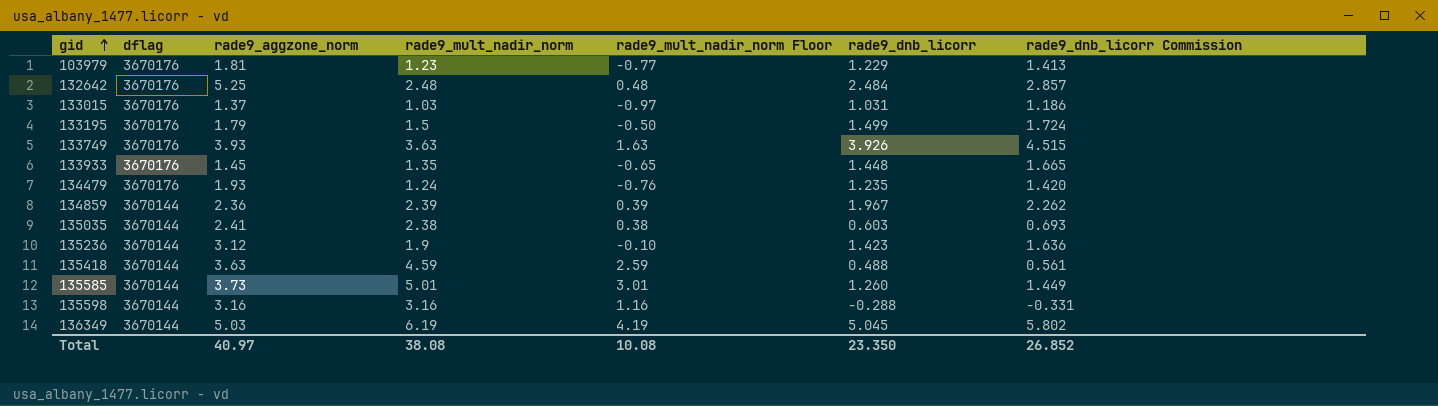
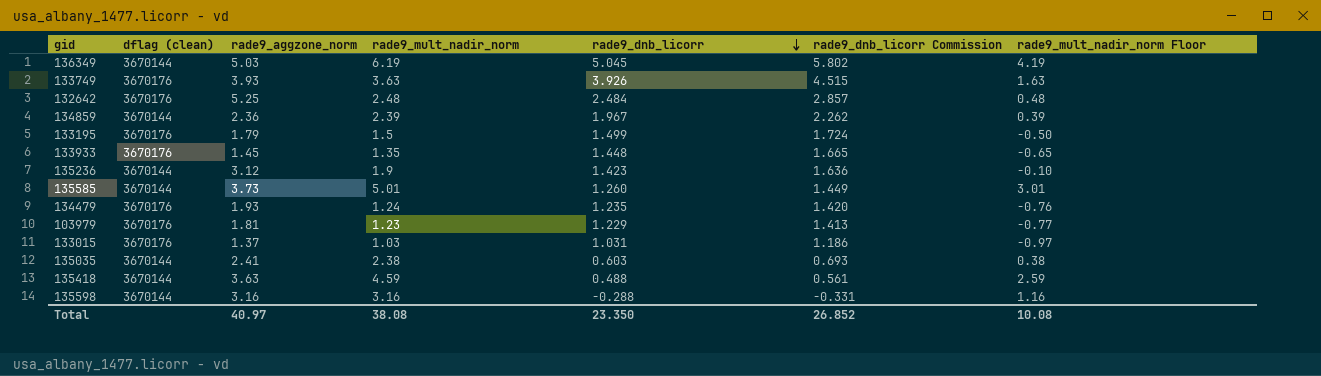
row order: gid ascending -> rade9_dnb_licorr descending
column name: dflag -> dflag (clean)
column rade9_mult_nadir_norm Floor | position: 5 -> 7

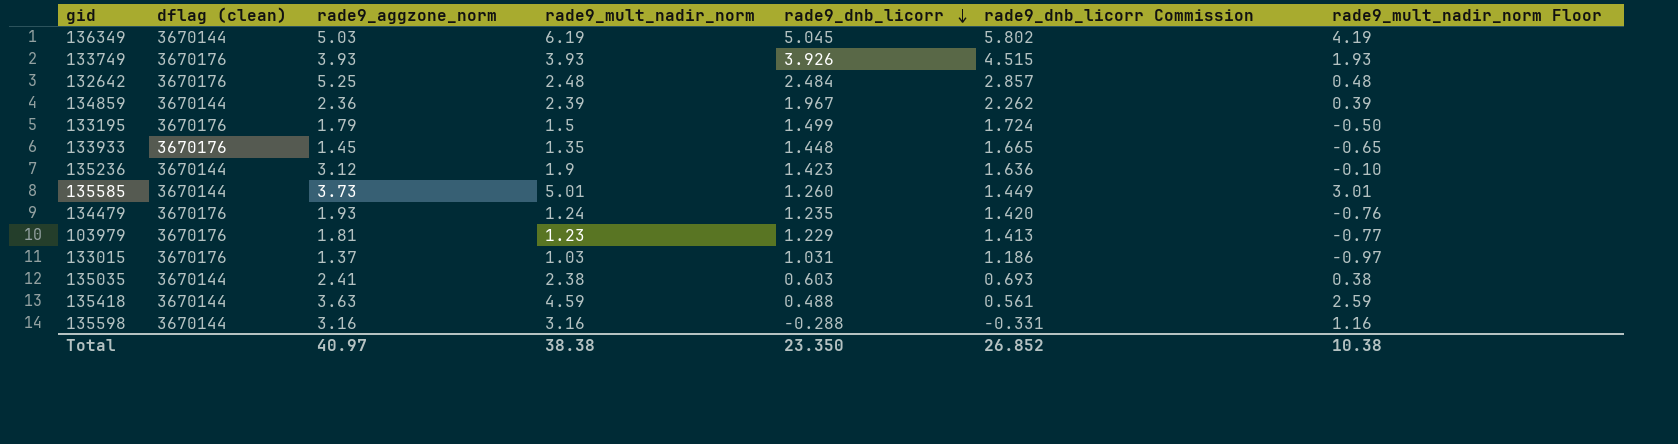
133749 | rade9_mult_nadir_norm: 3.63 -> 3.93
133749 | rade9_mult_nadir_norm Floor: 1.63 -> 1.93
Total | rade9_mult_nadir_norm: 38.08 -> 38.38
Total | rade9_mult_nadir_norm Floor: 10.08 -> 10.38

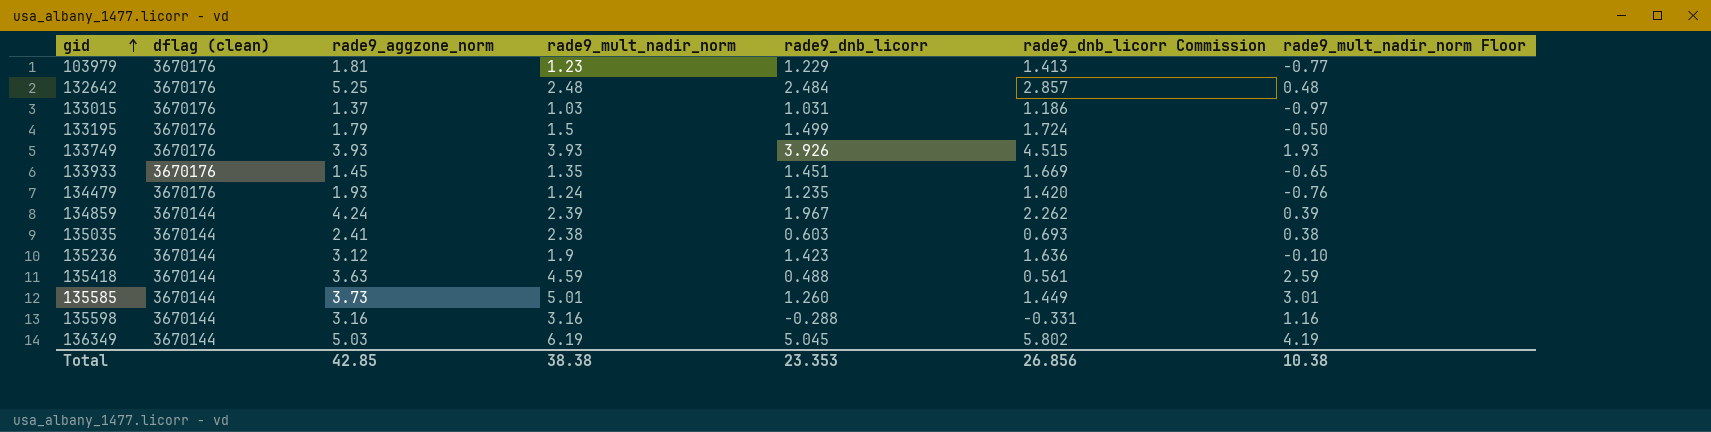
row order: rade9_dnb_licorr descending -> gid ascending
133933 | rade9_dnb_licorr: 1.448 -> 1.451
133933 | rade9_dnb_licorr Commission: 1.665 -> 1.669
134859 | rade9_aggzone_norm: 2.36 -> 4.24
Total | rade9_aggzone_norm: 40.97 -> 42.85
Total | rade9_dnb_licorr: 23.350 -> 23.353
Total | rade9_dnb_licorr Commission: 26.852 -> 26.856

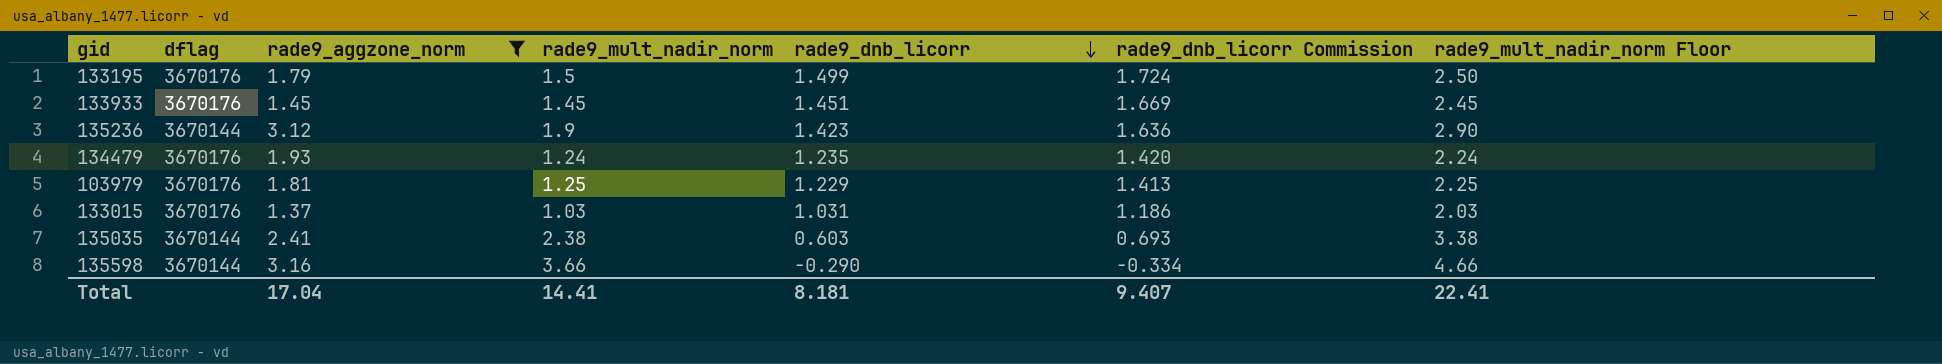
filter: none -> rade9_aggzone_norm <= 3.16
row order: gid ascending -> rade9_dnb_licorr descending
column name: dflag (clean) -> dflag
column rade9_mult_nadir_norm Floor | formula: [rade9_mult_nadir_norm] - 2 -> [rade9_mult_nadir_norm] + 1
133933 | rade9_mult_nadir_norm: 1.35 -> 1.45
103979 | rade9_mult_nadir_norm: 1.23 -> 1.25
135598 | rade9_mult_nadir_norm: 3.16 -> 3.66
135598 | rade9_dnb_licorr: -0.288 -> -0.290
135598 | rade9_dnb_licorr Commission: -0.331 -> -0.334
Total | rade9_aggzone_norm: 42.85 -> 17.04
Total | rade9_mult_nadir_norm: 38.38 -> 14.41
Total | rade9_dnb_licorr: 23.353 -> 8.181
Total | rade9_dnb_licorr Commission: 26.856 -> 9.407
Total | rade9_mult_nadir_norm Floor: 10.38 -> 22.41

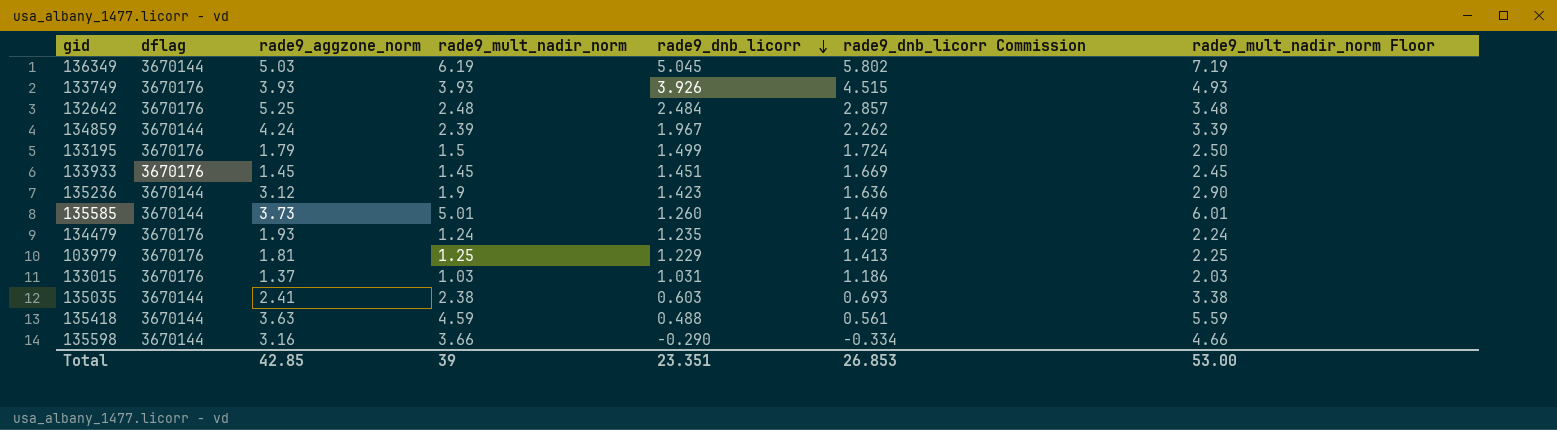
filter: rade9_aggzone_norm <= 3.16 -> none
Total | rade9_aggzone_norm: 17.04 -> 42.85
Total | rade9_mult_nadir_norm: 14.41 -> 39
Total | rade9_dnb_licorr: 8.181 -> 23.351
Total | rade9_dnb_licorr Commission: 9.407 -> 26.853
Total | rade9_mult_nadir_norm Floor: 22.41 -> 53.00

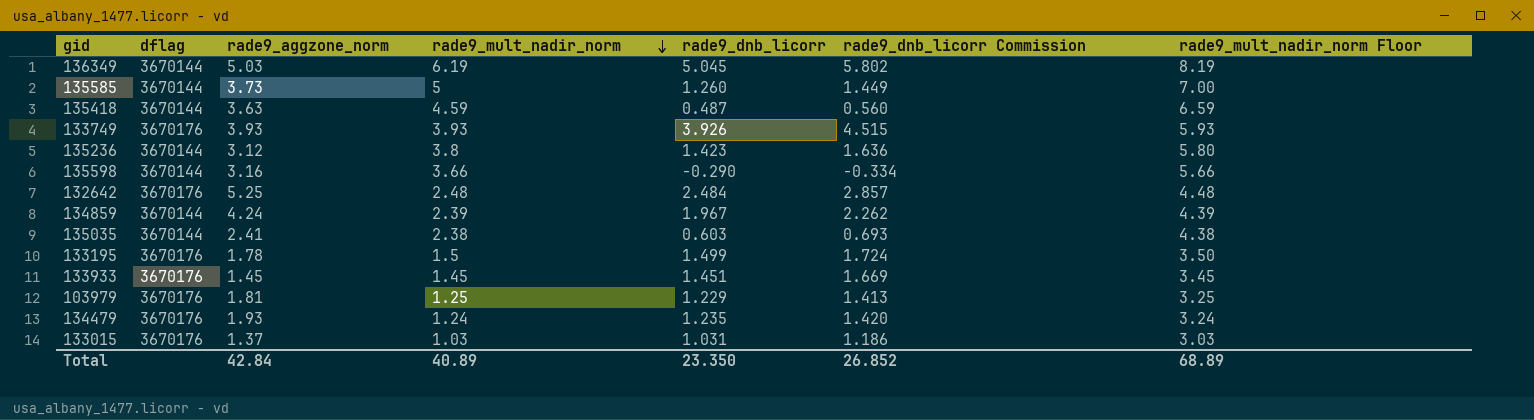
row order: rade9_dnb_licorr descending -> rade9_mult_nadir_norm descending
column rade9_mult_nadir_norm Floor | formula: [rade9_mult_nadir_norm] + 1 -> [rade9_mult_nadir_norm] + 2
135585 | rade9_mult_nadir_norm: 5.01 -> 5
135418 | rade9_dnb_licorr: 0.488 -> 0.487
135418 | rade9_dnb_licorr Commission: 0.561 -> 0.560
135236 | rade9_mult_nadir_norm: 1.9 -> 3.8
133195 | rade9_aggzone_norm: 1.79 -> 1.78
Total | rade9_aggzone_norm: 42.85 -> 42.84
Total | rade9_mult_nadir_norm: 39 -> 40.89
Total | rade9_dnb_licorr: 23.351 -> 23.350
Total | rade9_dnb_licorr Commission: 26.853 -> 26.852
Total | rade9_mult_nadir_norm Floor: 53.00 -> 68.89

